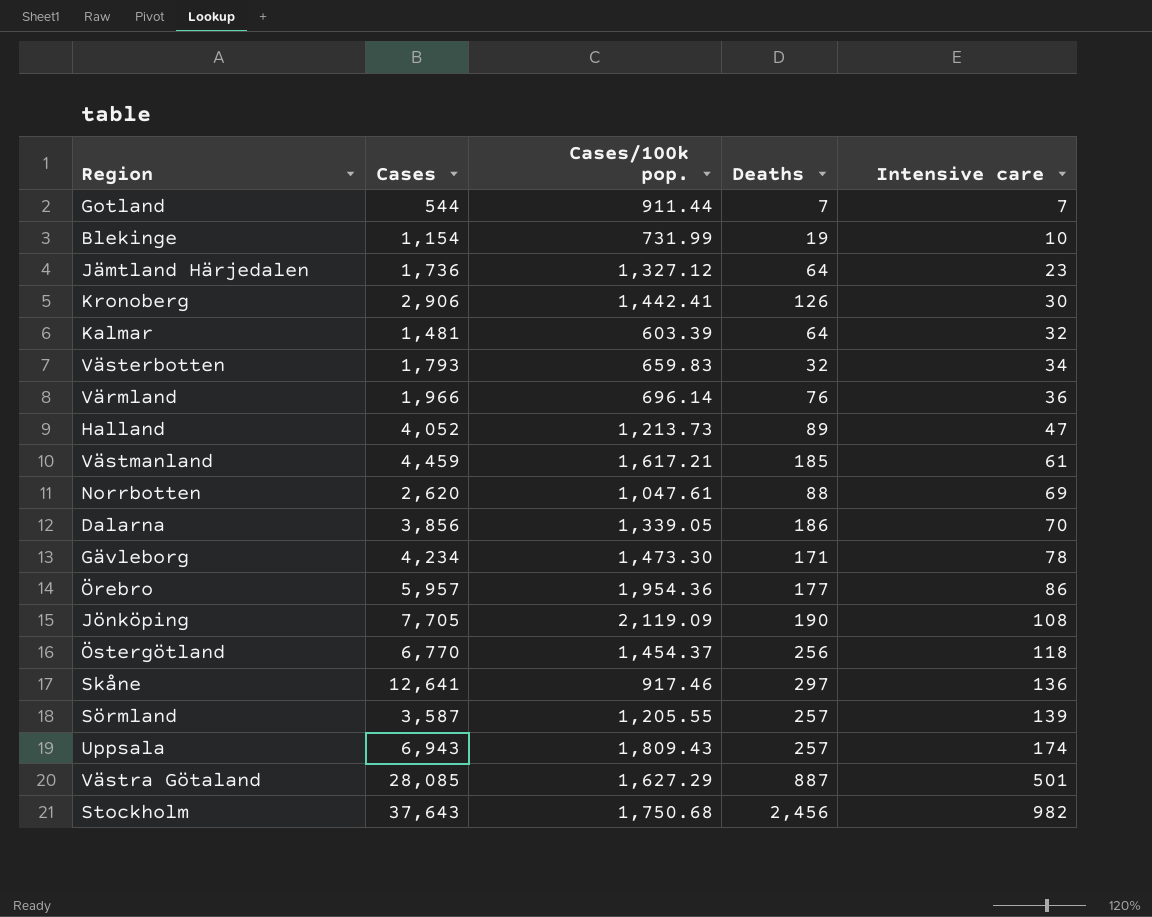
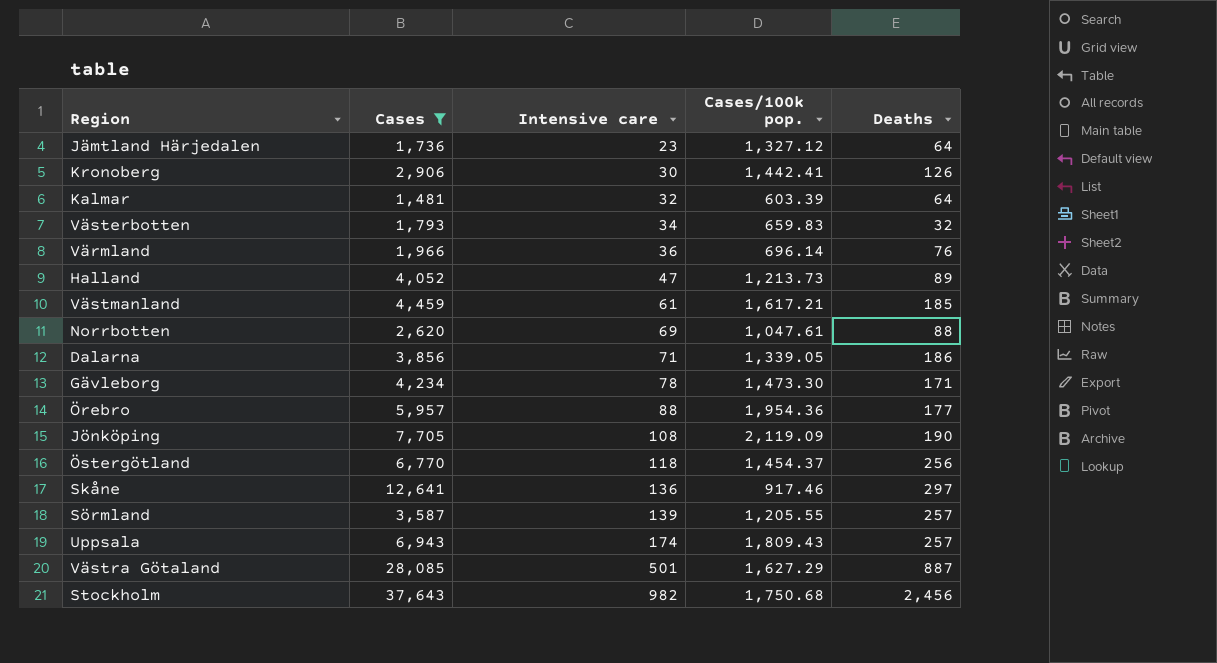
filter: none -> Cases >= 1,481
column Intensive care | position: 5 -> 3
Dalarna | Intensive care: 70 -> 71
Örebro | Intensive care: 86 -> 88

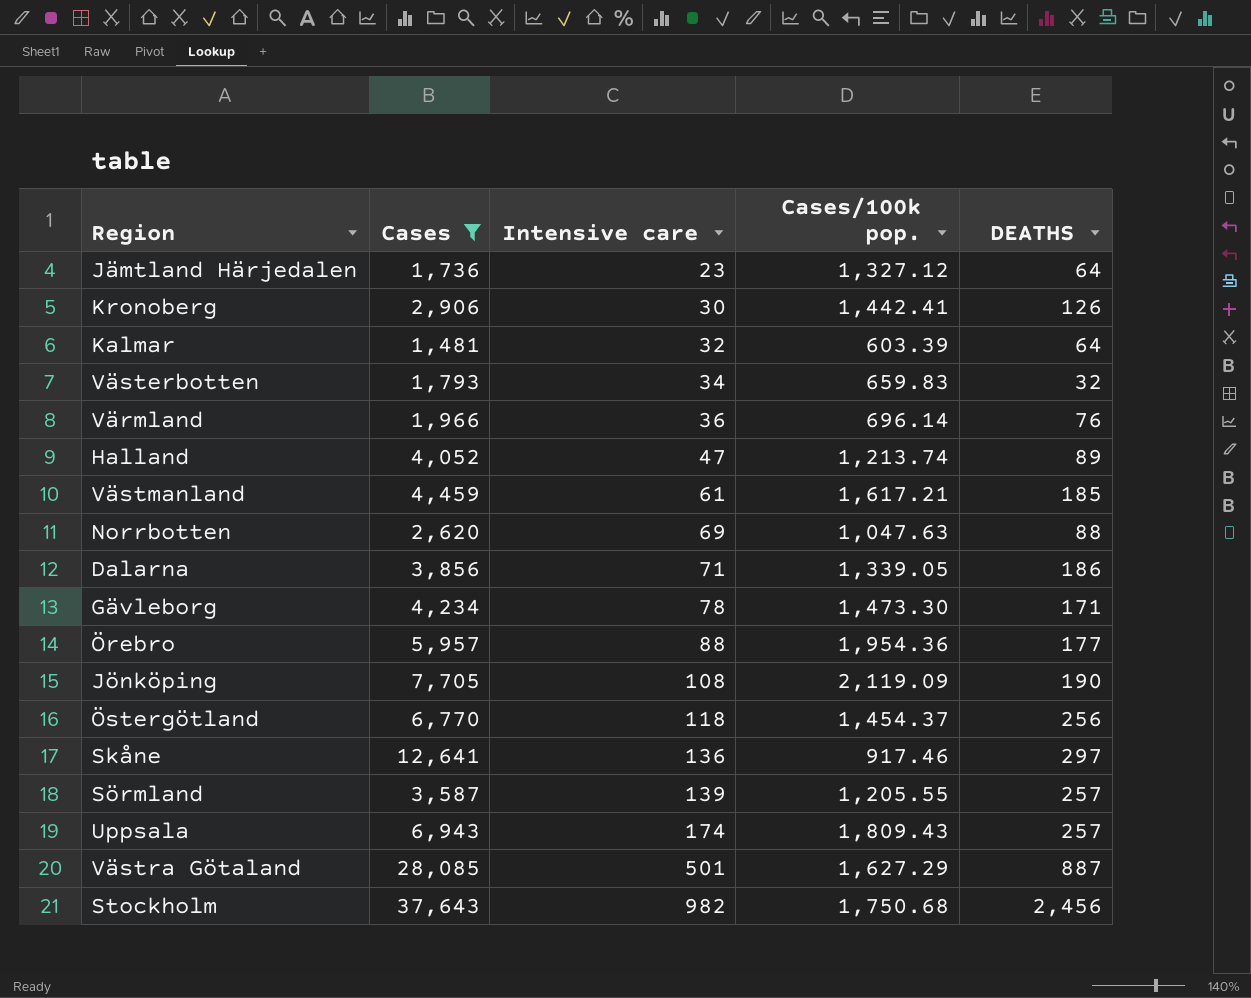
column name: Deaths -> DEATHS
Halland | Cases/100k pop.: 1,213.73 -> 1,213.74
Norrbotten | Cases/100k pop.: 1,047.61 -> 1,047.63

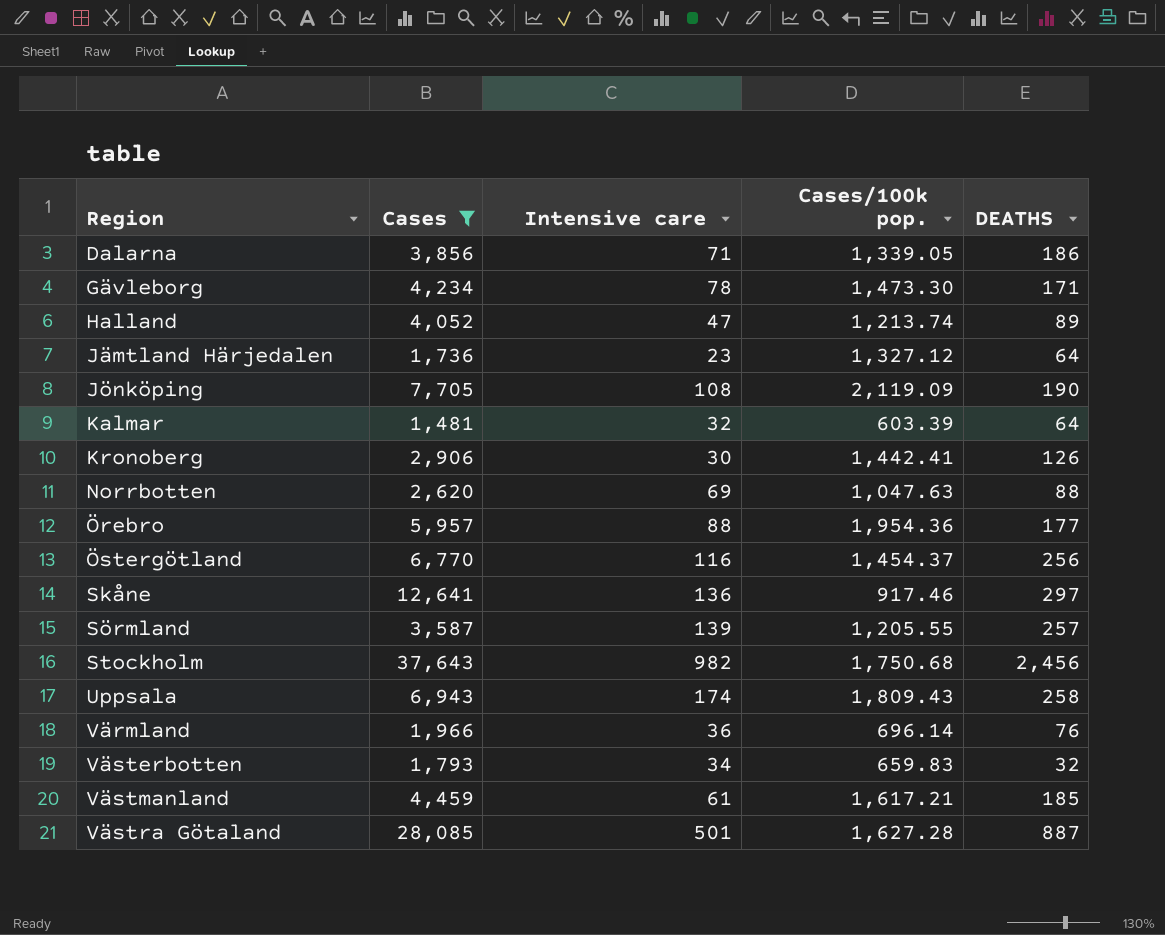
row order: Intensive care ascending -> Region ascending
Östergötland | Intensive care: 118 -> 116
Uppsala | DEATHS: 257 -> 258
Västra Götaland | Cases/100k pop.: 1,627.29 -> 1,627.28

